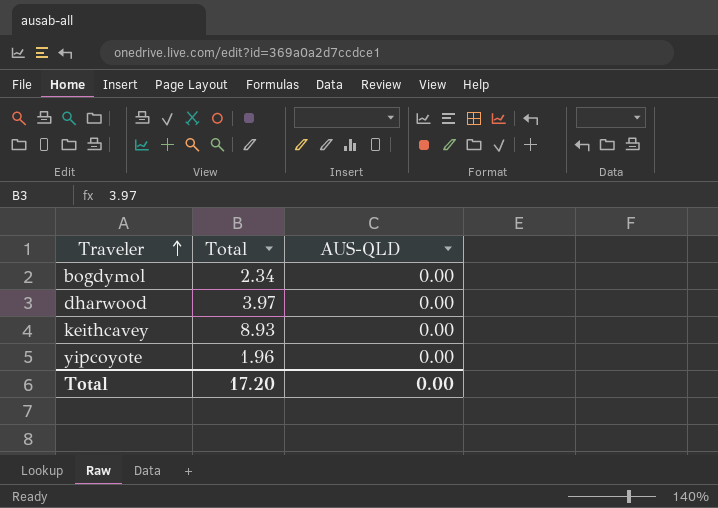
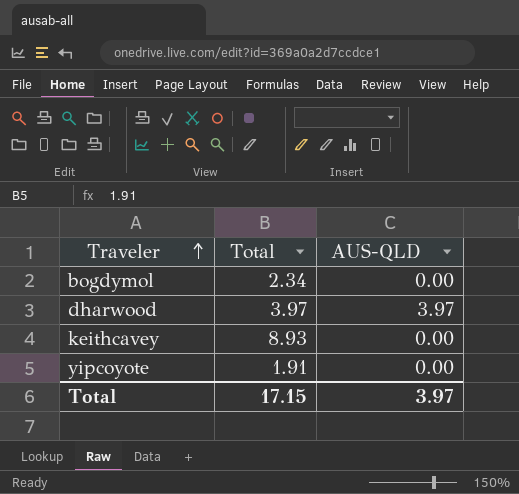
dharwood | AUS-QLD: 0.00 -> 3.97
yipcoyote | Total: 1.96 -> 1.91
Total | Total: 17.20 -> 17.15
Total | AUS-QLD: 0.00 -> 3.97

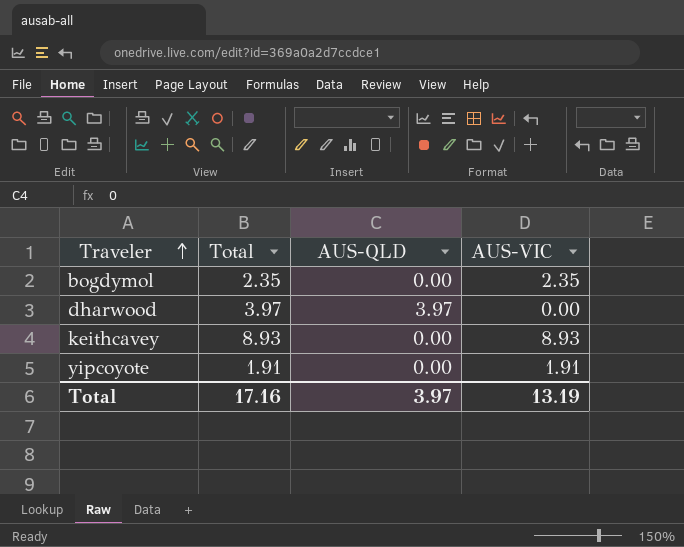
column AUS-VIC | formula: none -> [Total] - [AUS-QLD]
bogdymol | Total: 2.34 -> 2.35
Total | Total: 17.15 -> 17.16

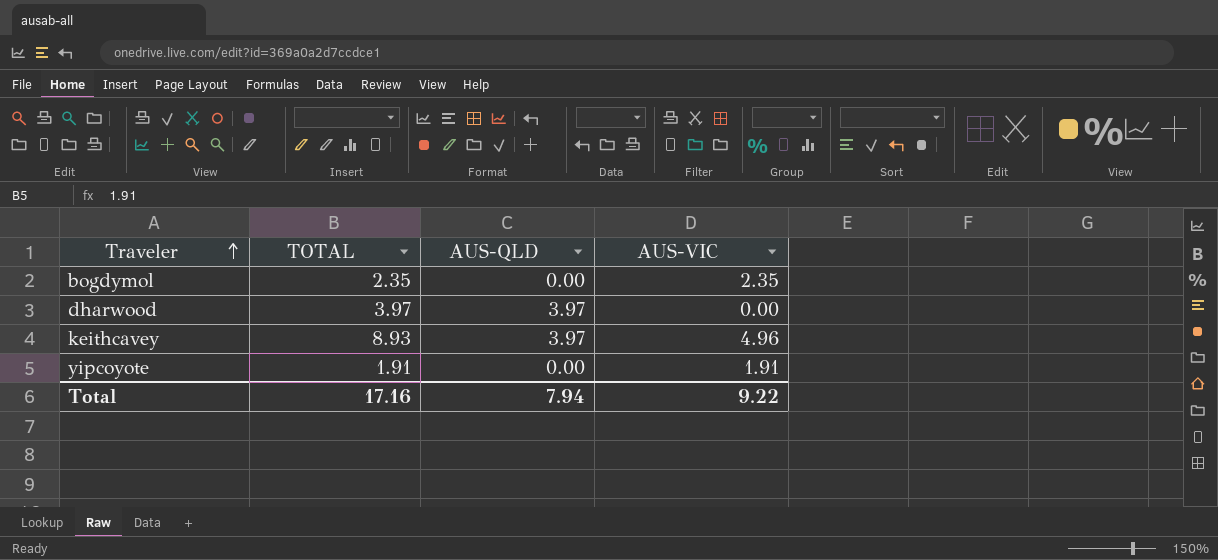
column name: Total -> TOTAL
keithcavey | AUS-QLD: 0.00 -> 3.97
keithcavey | AUS-VIC: 8.93 -> 4.96
Total | AUS-QLD: 3.97 -> 7.94
Total | AUS-VIC: 13.19 -> 9.22

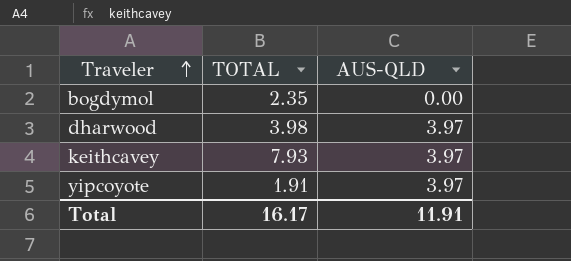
column AUS-VIC | formula: [TOTAL] - [AUS-QLD] -> none
dharwood | TOTAL: 3.97 -> 3.98
keithcavey | TOTAL: 8.93 -> 7.93
yipcoyote | AUS-QLD: 0.00 -> 3.97
Total | TOTAL: 17.16 -> 16.17
Total | AUS-QLD: 7.94 -> 11.91

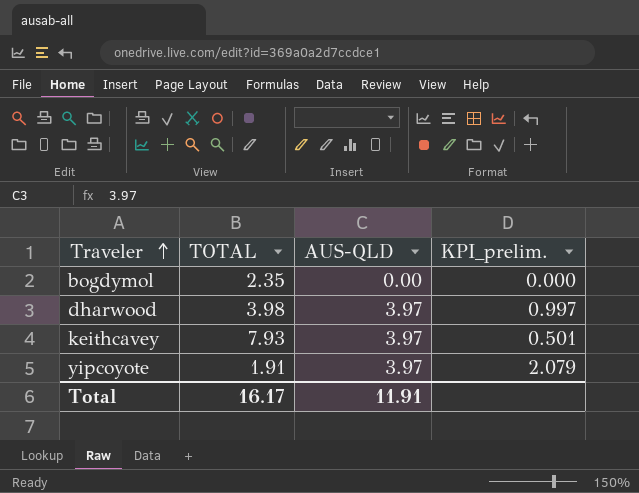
column KPI_prelim. | formula: none -> [AUS-QLD] / [TOTAL]

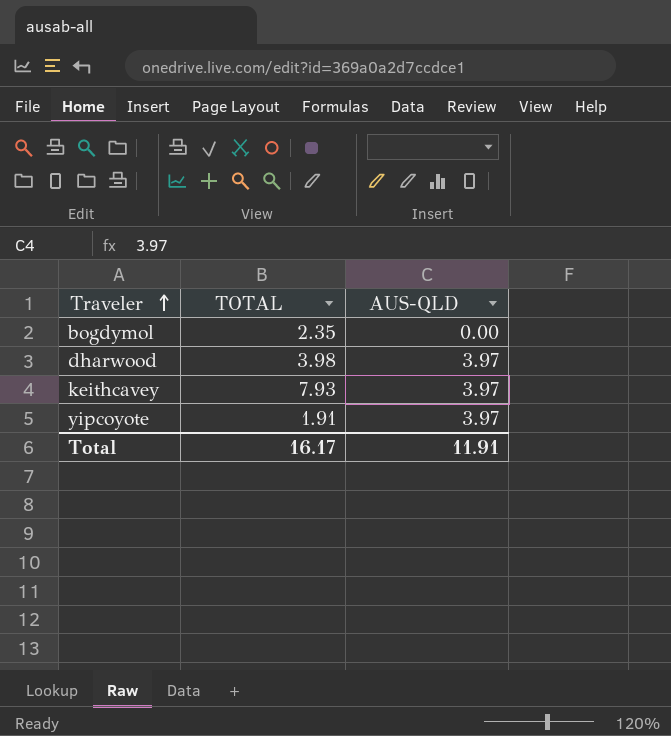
column KPI_prelim. | formula: [AUS-QLD] / [TOTAL] -> none

